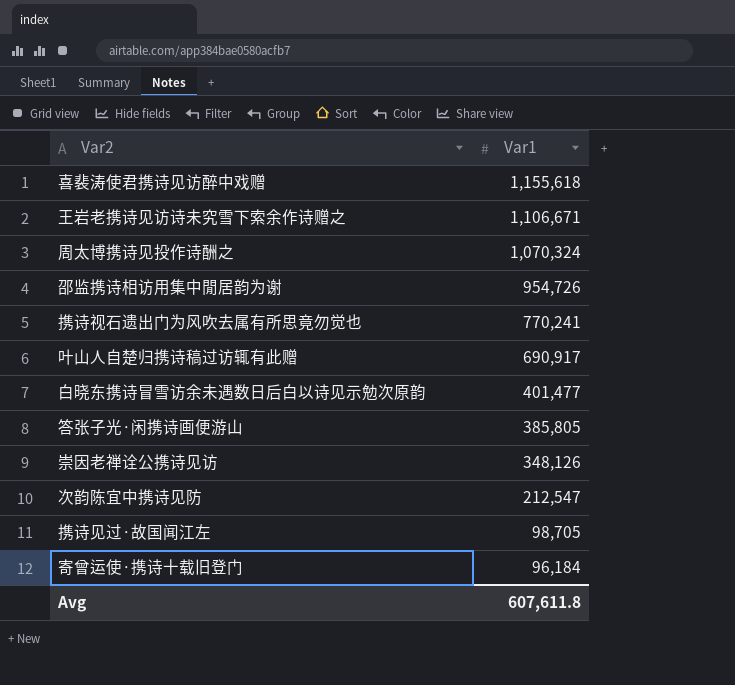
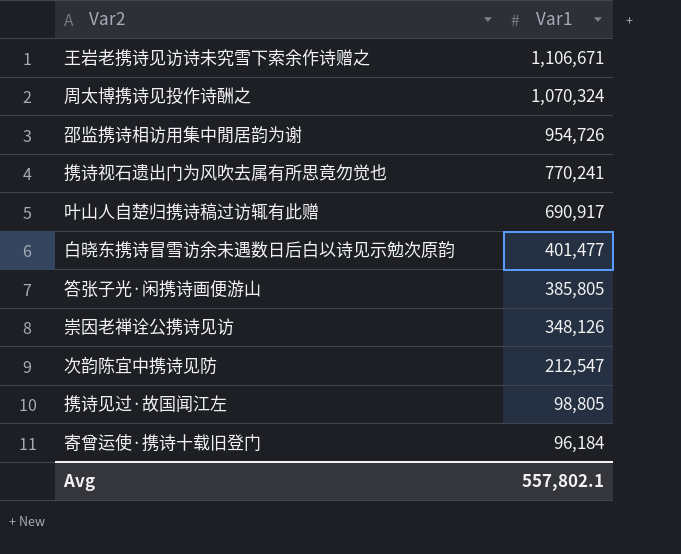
row 喜裴涛使君携诗见访醉中戏赠: 1,155,618 -> none
携诗见过·故国闻江左 | Var1: 98,705 -> 98,805
Avg | Var1: 607,611.8 -> 557,802.1

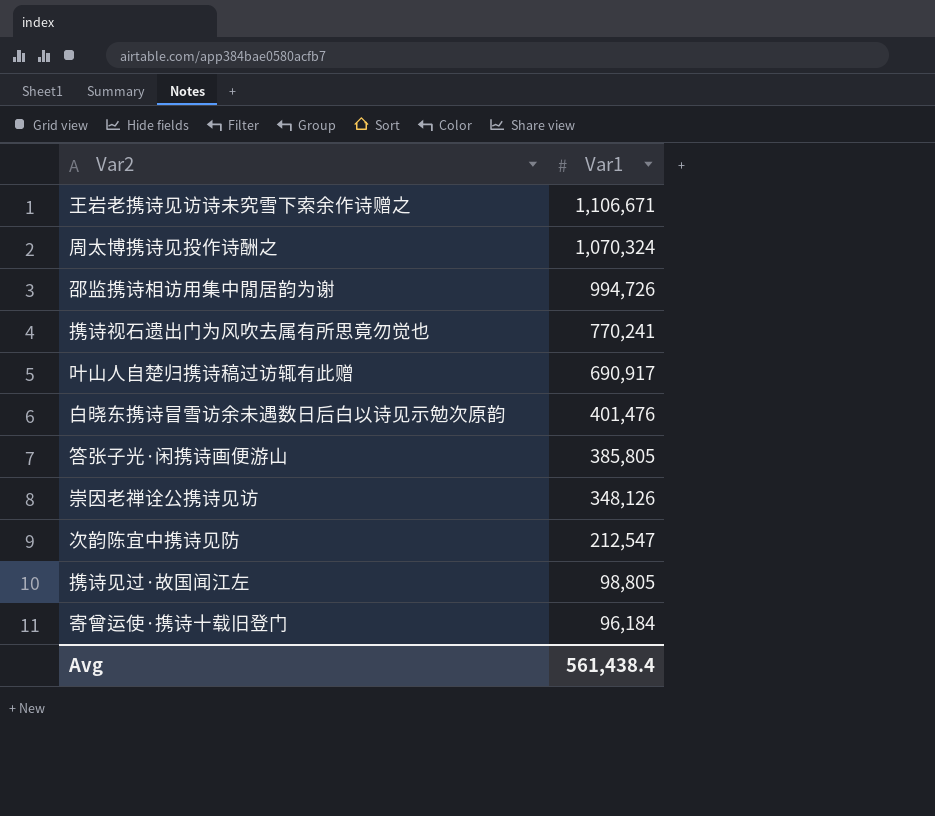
邵监携诗相访用集中閒居韵为谢 | Var1: 954,726 -> 994,726
白晓东携诗冒雪访余未遇数日后白以诗见示勉次原韵 | Var1: 401,477 -> 401,476
Avg | Var1: 557,802.1 -> 561,438.4

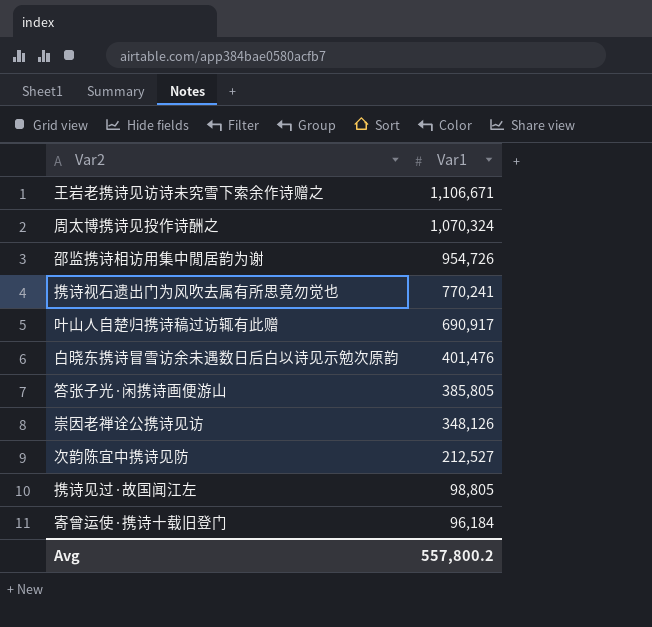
邵监携诗相访用集中閒居韵为谢 | Var1: 994,726 -> 954,726
次韵陈宜中携诗见防 | Var1: 212,547 -> 212,527
Avg | Var1: 561,438.4 -> 557,800.2

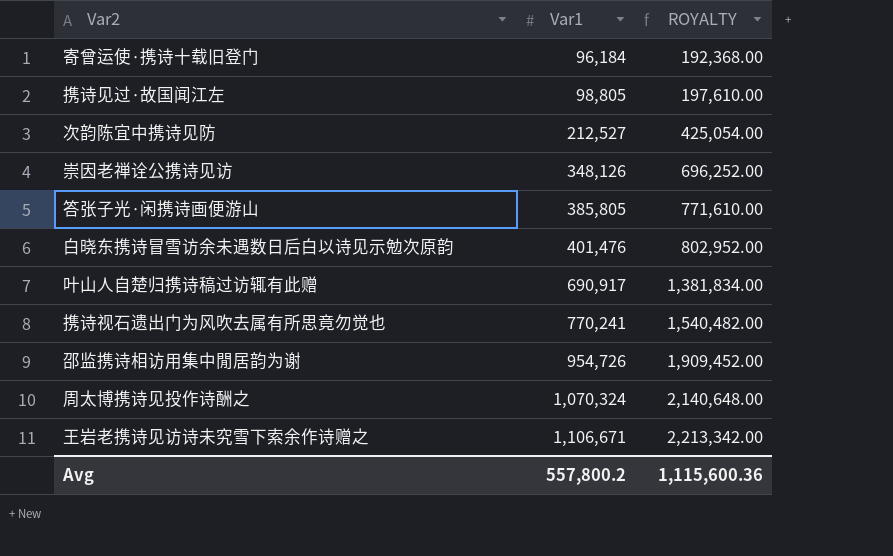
row order: Var1 descending -> Var1 ascending
column ROYALTY | formula: none -> [Var1] * 2

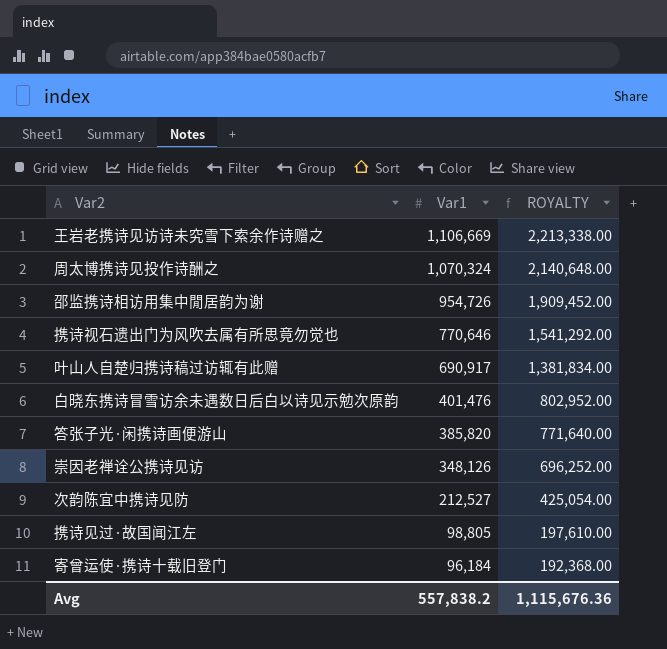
row order: Var1 ascending -> Var1 descending
王岩老携诗见访诗未究雪下索余作诗赠之 | Var1: 1,106,671 -> 1,106,669
王岩老携诗见访诗未究雪下索余作诗赠之 | ROYALTY: 2,213,342.00 -> 2,213,338.00
携诗视石遗出门为风吹去属有所思竟勿觉也 | Var1: 770,241 -> 770,646
携诗视石遗出门为风吹去属有所思竟勿觉也 | ROYALTY: 1,540,482.00 -> 1,541,292.00
答张子光·闲携诗画便游山 | Var1: 385,805 -> 385,820
答张子光·闲携诗画便游山 | ROYALTY: 771,610.00 -> 771,640.00
Avg | Var1: 557,800.2 -> 557,838.2
Avg | ROYALTY: 1,115,600.36 -> 1,115,676.36

